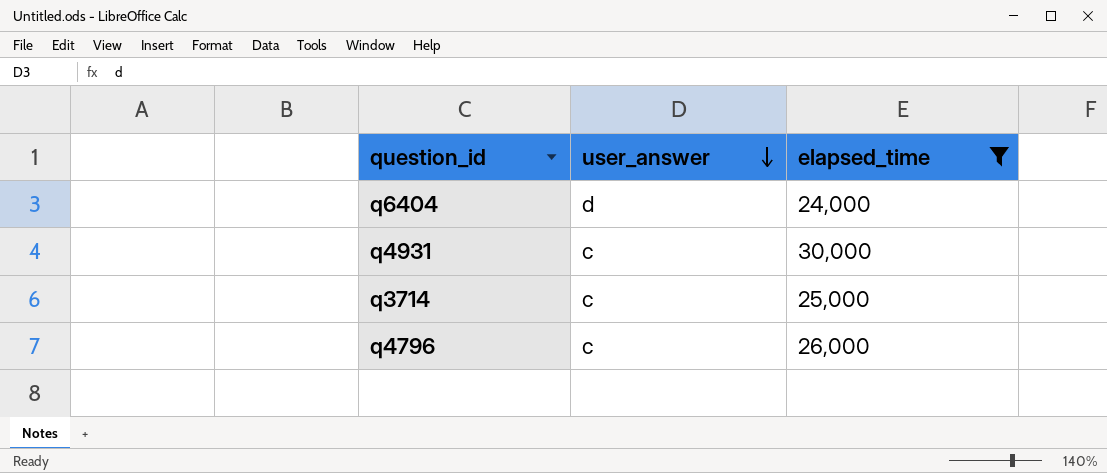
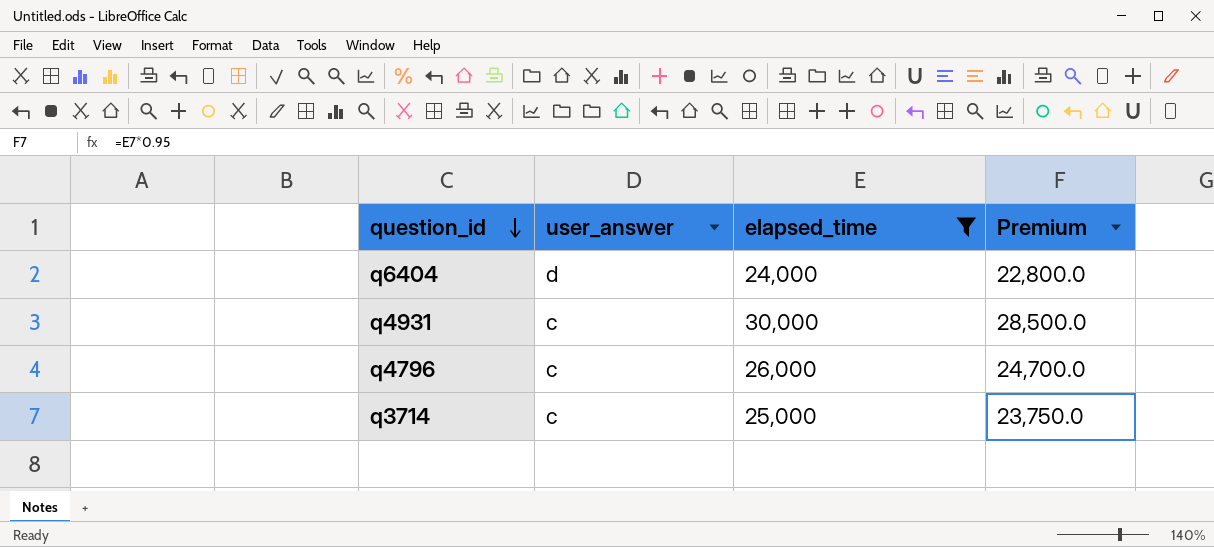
row order: user_answer descending -> question_id descending
column Premium | formula: none -> [elapsed_time] * 0.95

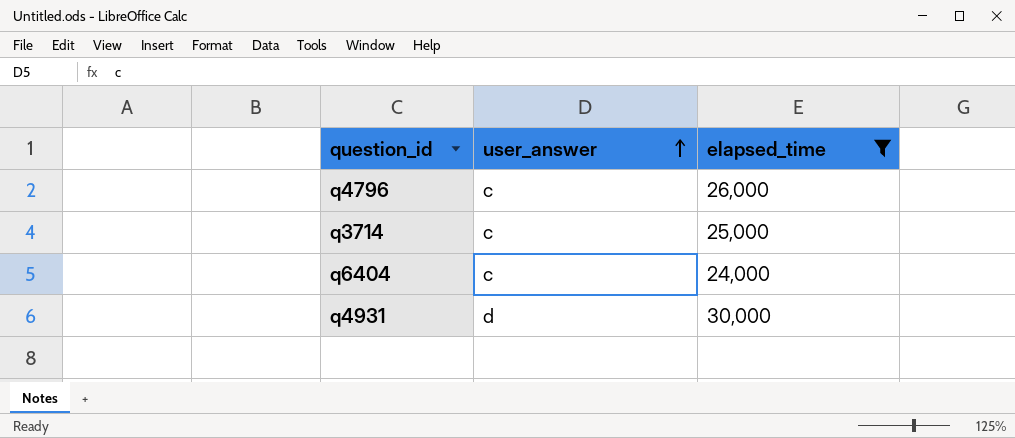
row order: question_id descending -> user_answer ascending
column Premium | formula: [elapsed_time] * 0.95 -> none
q6404 | user_answer: d -> c
q4931 | user_answer: c -> d

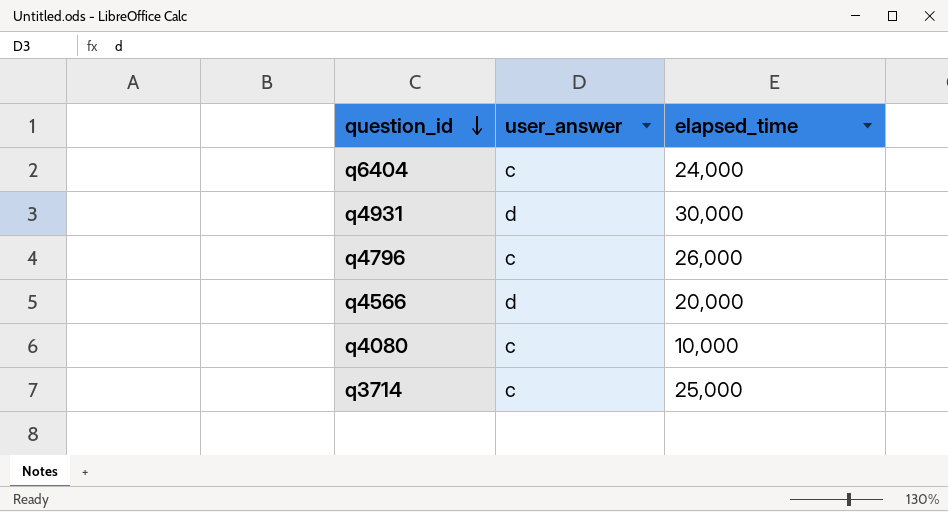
filter: elapsed_time >= 24,000 -> none
row order: user_answer ascending -> question_id descending

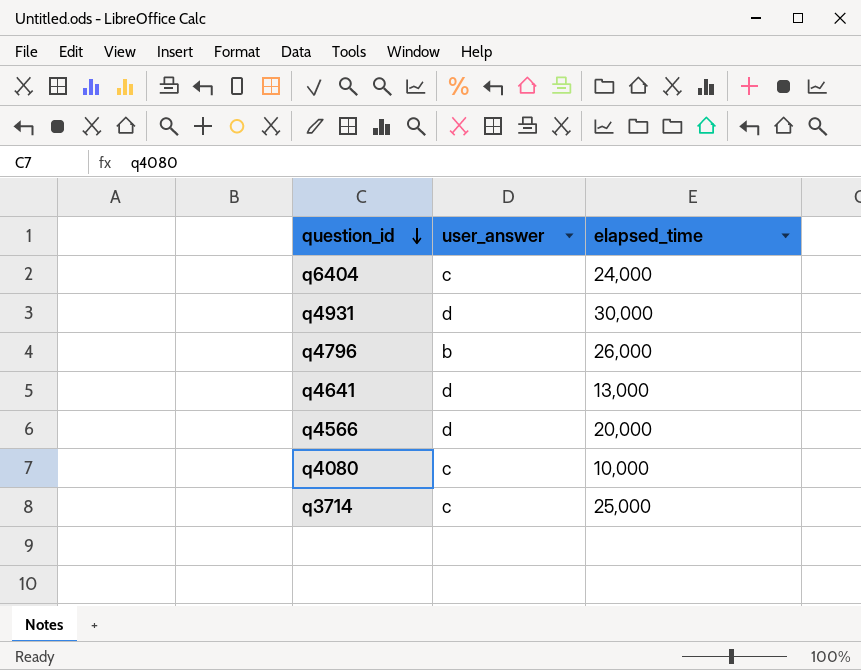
q4796 | user_answer: c -> b
row q4641: none -> d | 13,000

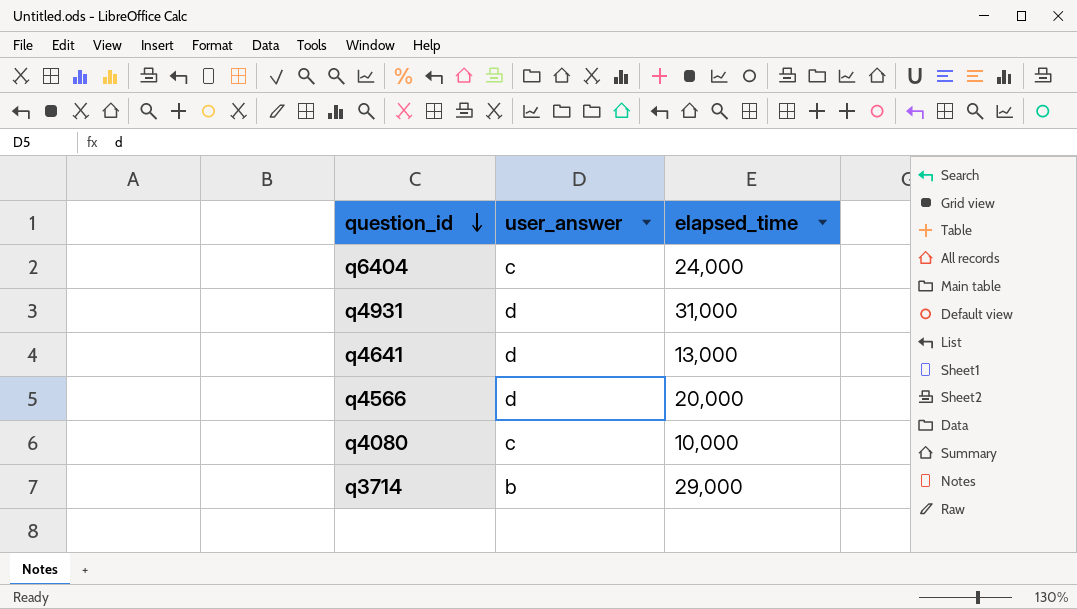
row q4796: b | 26,000 -> none
q4931 | elapsed_time: 30,000 -> 31,000
q3714 | user_answer: c -> b
q3714 | elapsed_time: 25,000 -> 29,000

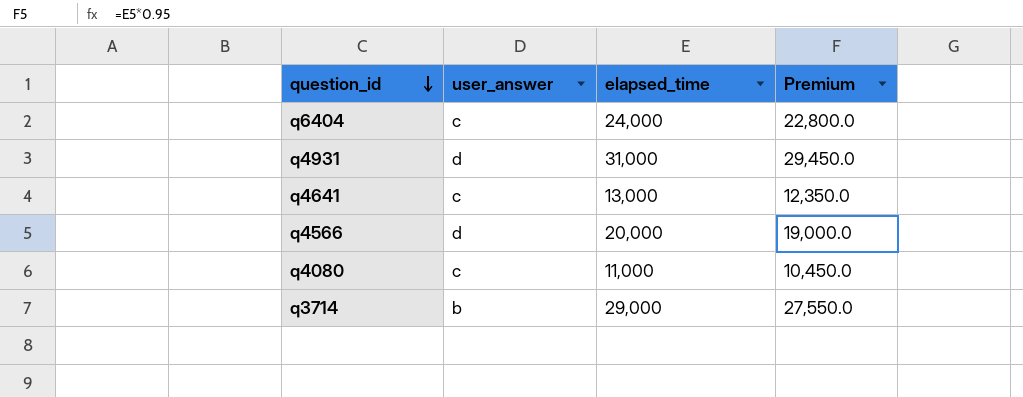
column Premium | formula: none -> [elapsed_time] * 0.95
q4641 | user_answer: d -> c
q4080 | elapsed_time: 10,000 -> 11,000

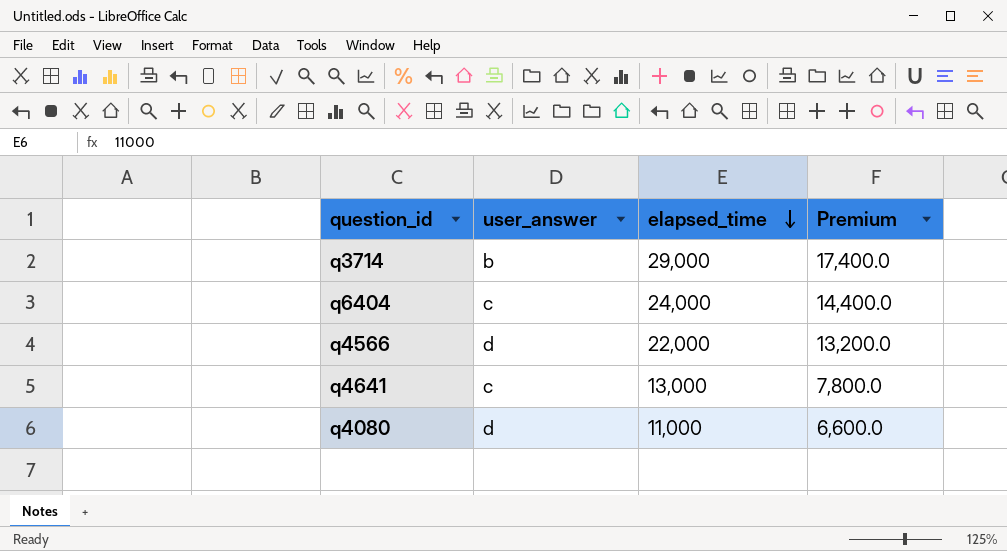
row order: question_id descending -> elapsed_time descending
column Premium | formula: [elapsed_time] * 0.95 -> [elapsed_time] * 0.6
row q4931: d | 31,000 | 29,450.0 -> none
q4566 | elapsed_time: 20,000 -> 22,000
q4080 | user_answer: c -> d

